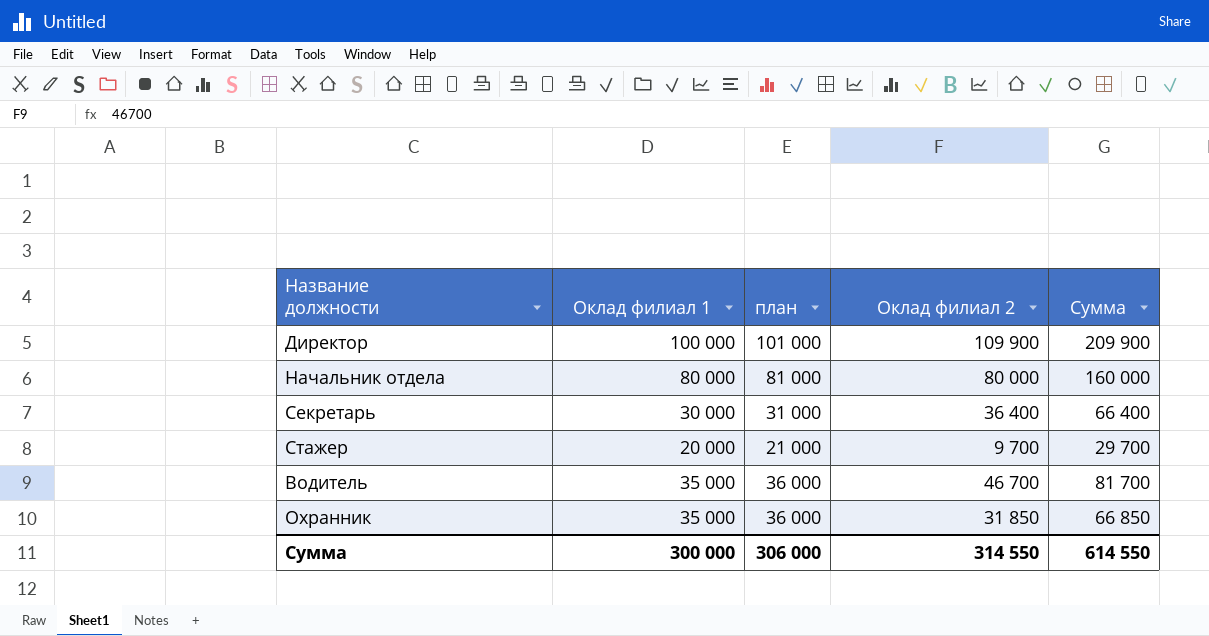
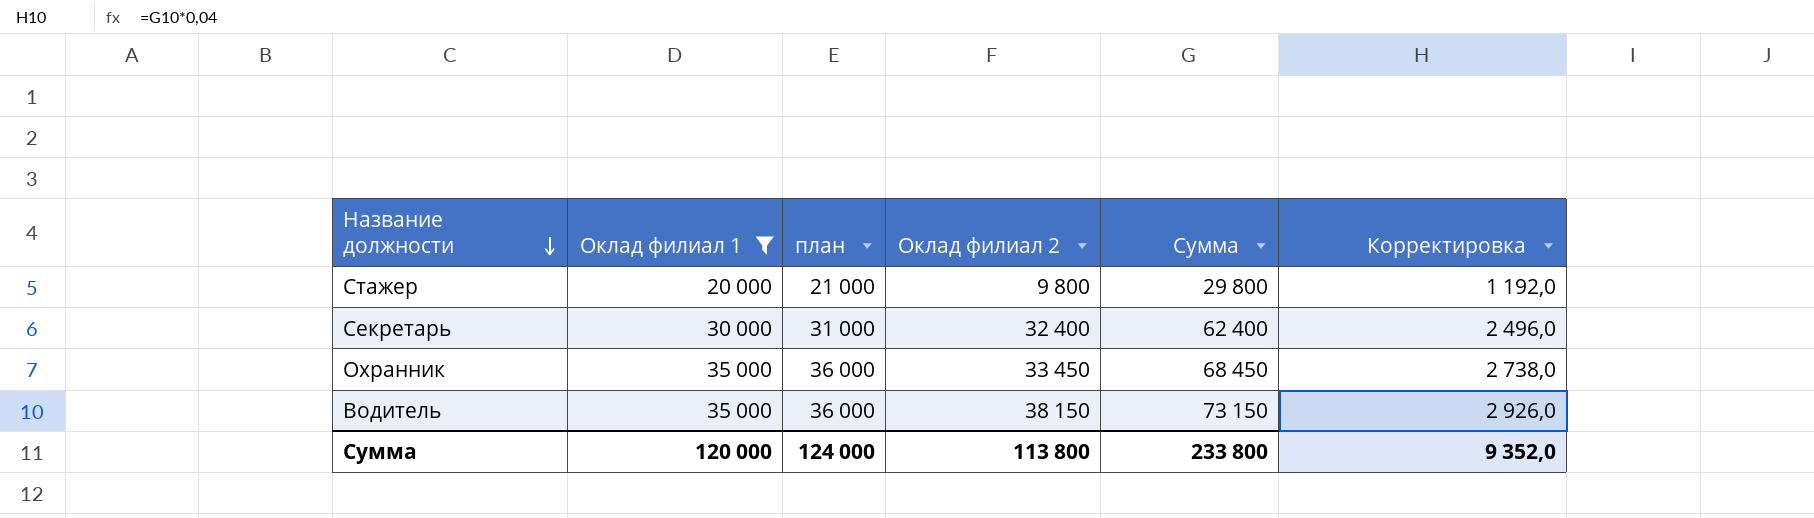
filter: none -> Оклад филиал 1 <= 35 000
row order: none -> Название должности descending
column Корректировка | formula: none -> [Сумма] * 0,04
Стажер | Оклад филиал 2: 9 700 -> 9 800
Стажер | Сумма: 29 700 -> 29 800
Секретарь | Оклад филиал 2: 36 400 -> 32 400
Секретарь | Сумма: 66 400 -> 62 400
Охранник | Оклад филиал 2: 31 850 -> 33 450
Охранник | Сумма: 66 850 -> 68 450
Водитель | Оклад филиал 2: 46 700 -> 38 150
Водитель | Сумма: 81 700 -> 73 150
Сумма | Оклад филиал 1: 300 000 -> 120 000
Сумма | план: 306 000 -> 124 000
Сумма | Оклад филиал 2: 314 550 -> 113 800
Сумма | Сумма: 614 550 -> 233 800

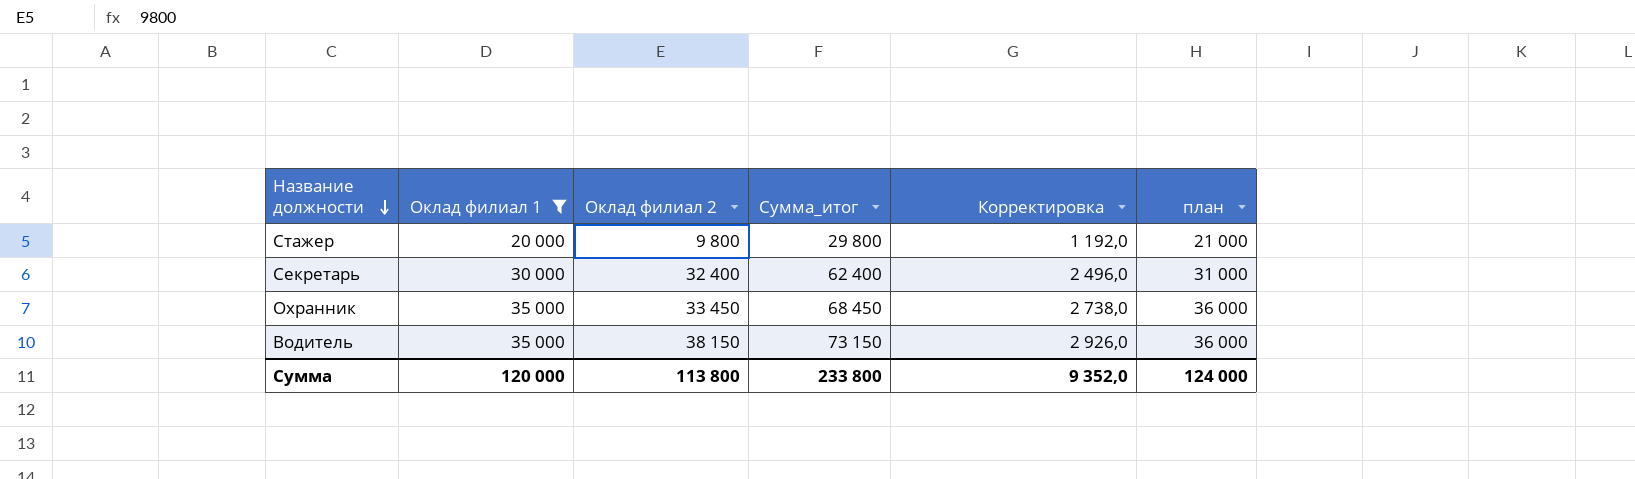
column name: Сумма -> Сумма_итог
column план | position: 3 -> 6

